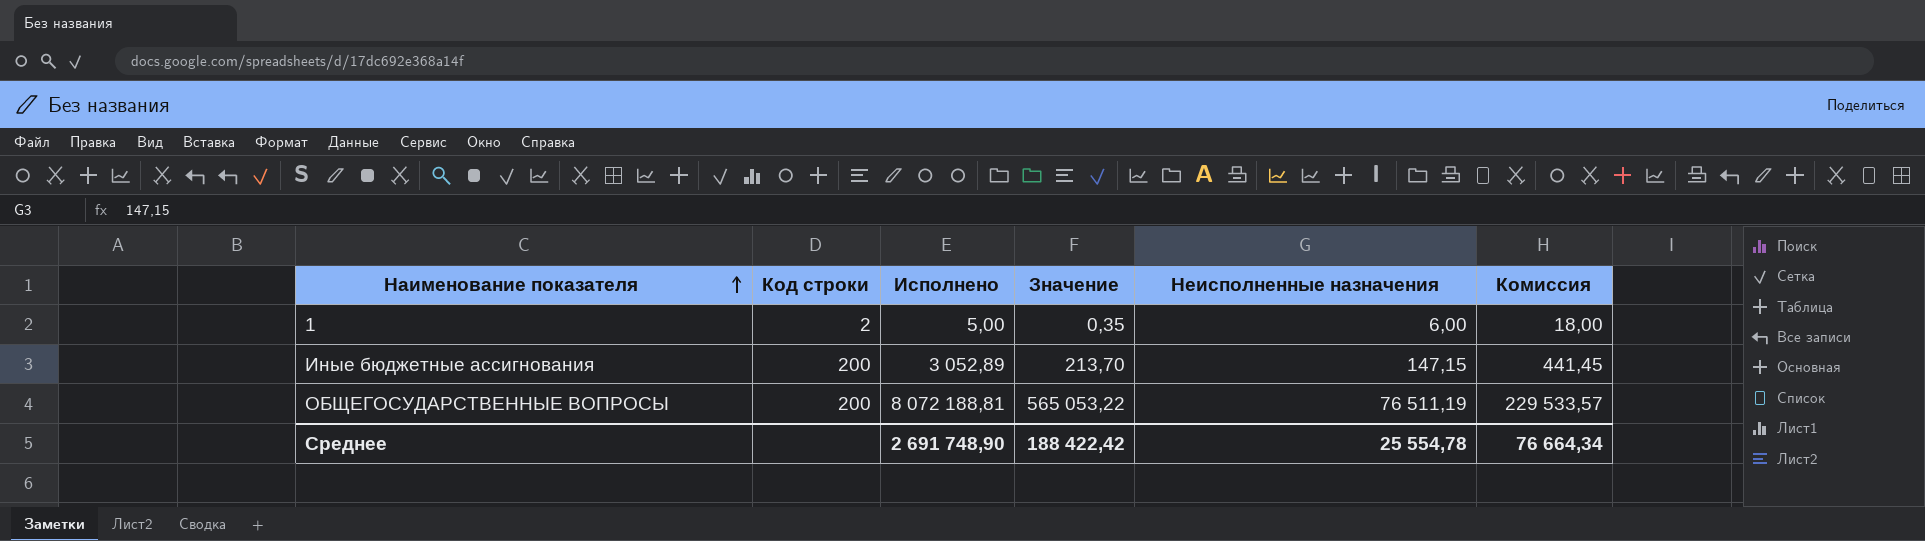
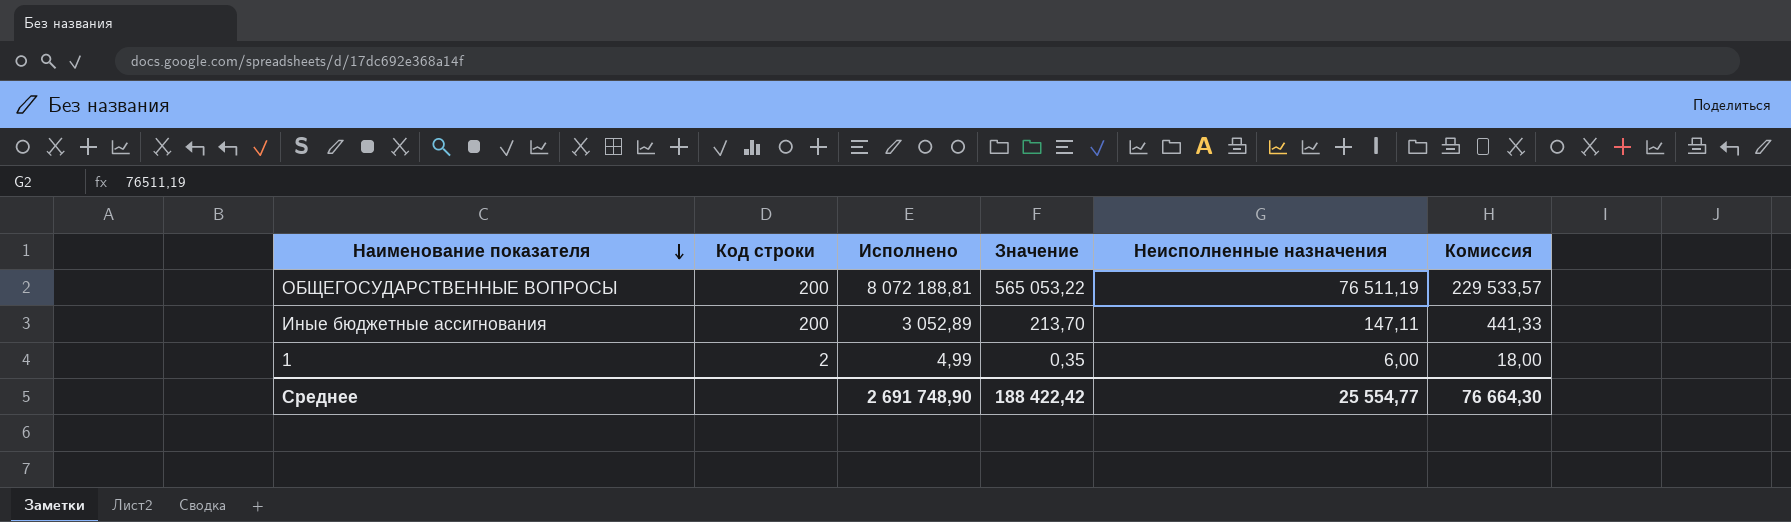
row order: Наименование показателя ascending -> Наименование показателя descending
Иные бюджетные ассигнования | Неисполненные назначения: 147,15 -> 147,11
Иные бюджетные ассигнования | Комиссия: 441,45 -> 441,33
1 | Исполнено: 5,00 -> 4,99
Среднее | Неисполненные назначения: 25 554,78 -> 25 554,77
Среднее | Комиссия: 76 664,34 -> 76 664,30

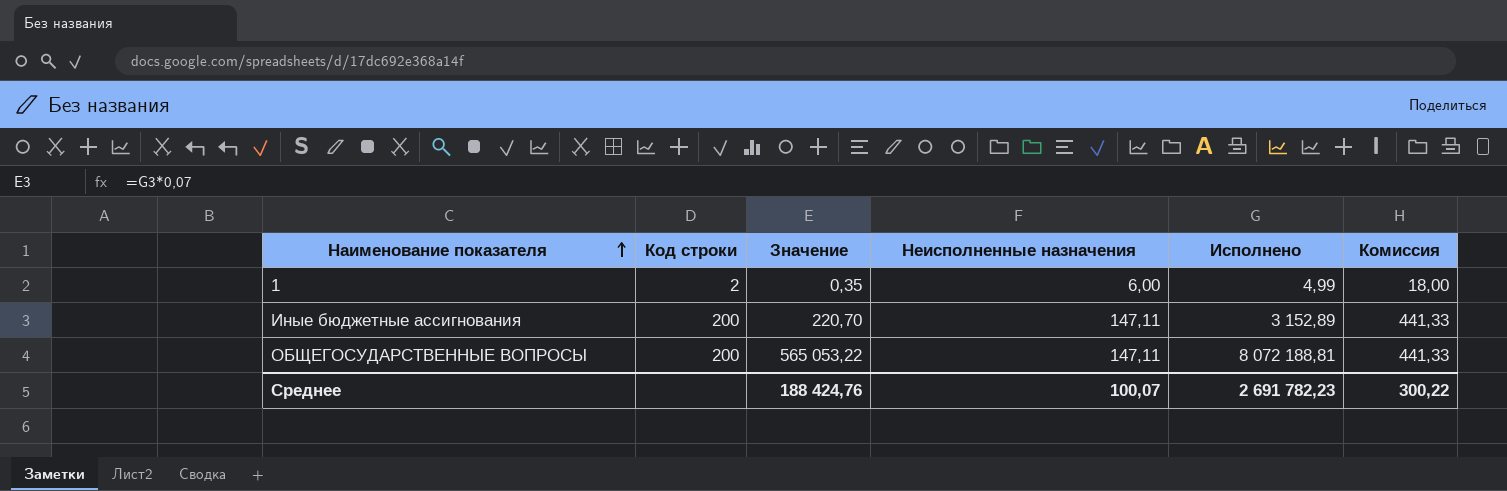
row order: Наименование показателя descending -> Наименование показателя ascending
column Исполнено | position: 3 -> 5
Иные бюджетные ассигнования | Значение: 213,70 -> 220,70
Иные бюджетные ассигнования | Исполнено: 3 052,89 -> 3 152,89
ОБЩЕГОСУДАРСТВЕННЫЕ ВОПРОСЫ | Неисполненные назначения: 76 511,19 -> 147,11
ОБЩЕГОСУДАРСТВЕННЫЕ ВОПРОСЫ | Комиссия: 229 533,57 -> 441,33
Среднее | Значение: 188 422,42 -> 188 424,76
Среднее | Неисполненные назначения: 25 554,77 -> 100,07
Среднее | Исполнено: 2 691 748,90 -> 2 691 782,23
Среднее | Комиссия: 76 664,30 -> 300,22

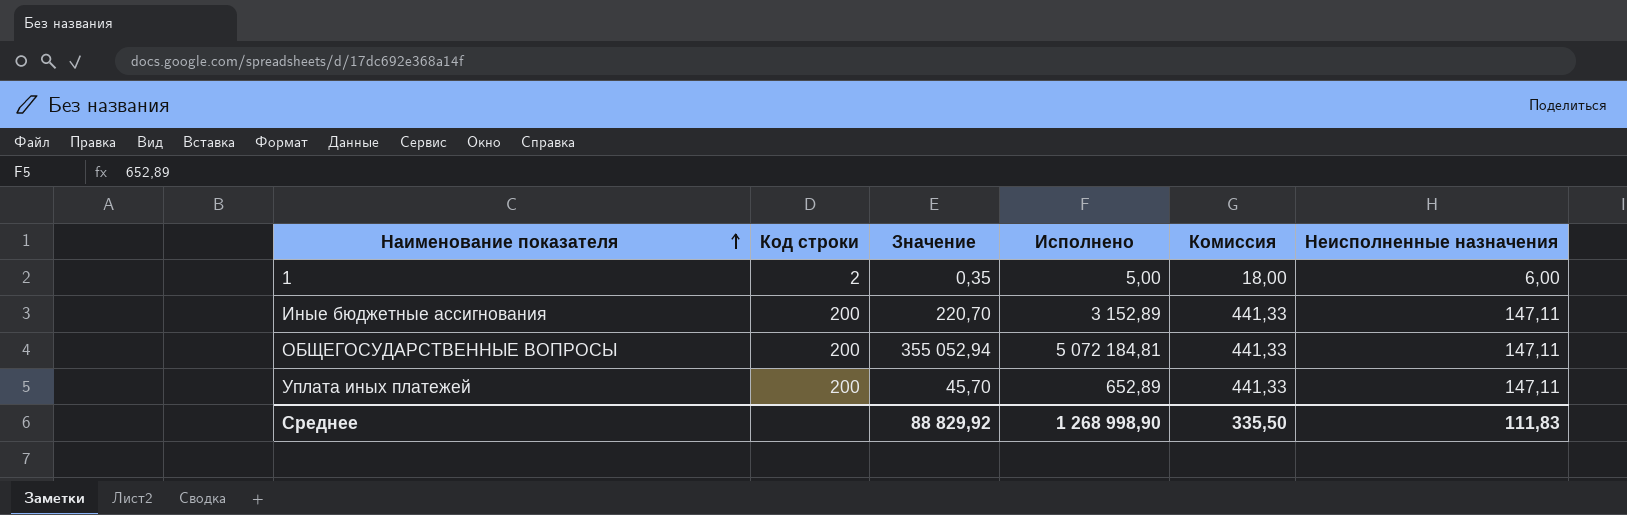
column Неисполненные назначения | position: 4 -> 6
1 | Исполнено: 4,99 -> 5,00
ОБЩЕГОСУДАРСТВЕННЫЕ ВОПРОСЫ | Значение: 565 053,22 -> 355 052,94
ОБЩЕГОСУДАРСТВЕННЫЕ ВОПРОСЫ | Исполнено: 8 072 188,81 -> 5 072 184,81
row Уплата иных платежей: none -> 200 | 45,70 | 652,89 | 441,33 | 147,11
Среднее | Значение: 188 424,76 -> 88 829,92
Среднее | Исполнено: 2 691 782,23 -> 1 268 998,90
Среднее | Комиссия: 300,22 -> 335,50
Среднее | Неисполненные назначения: 100,07 -> 111,83

